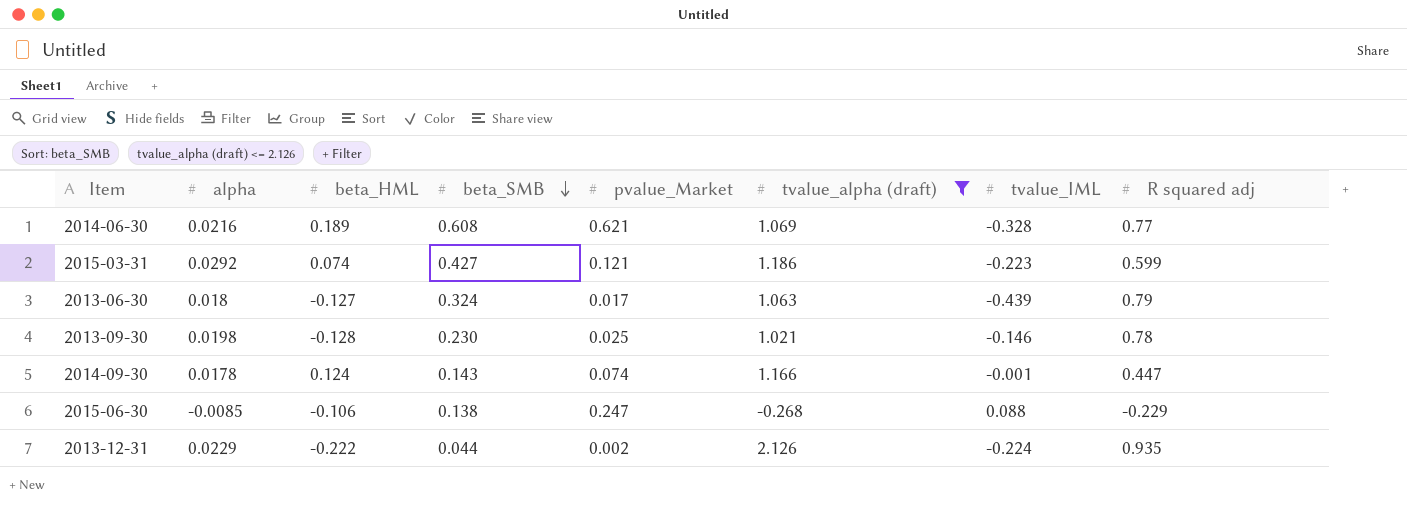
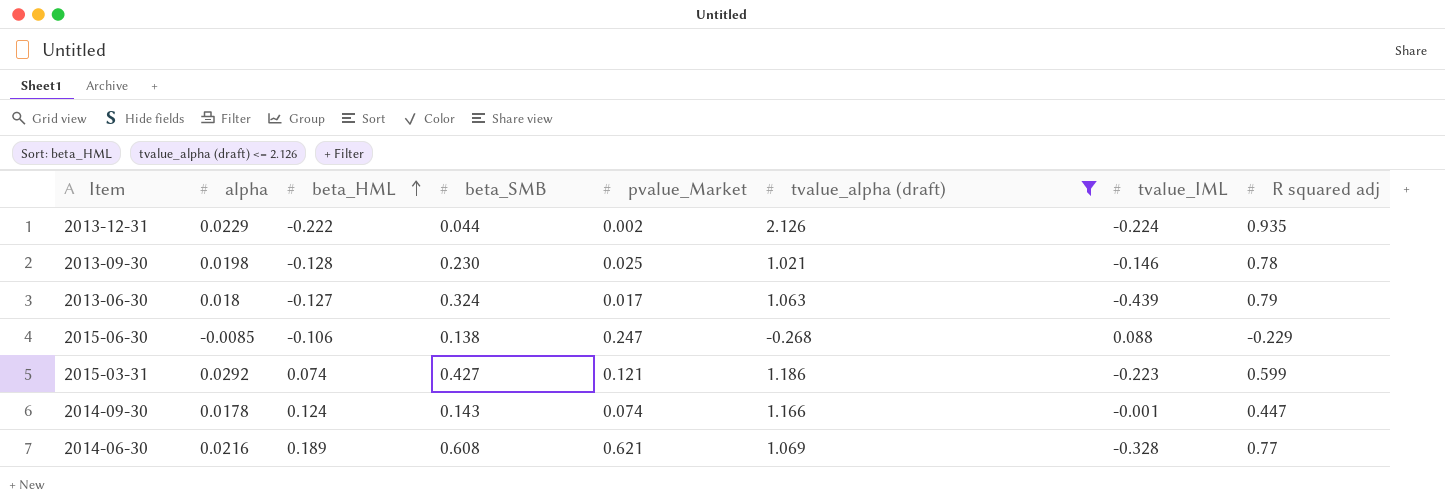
row order: beta_SMB descending -> beta_HML ascending

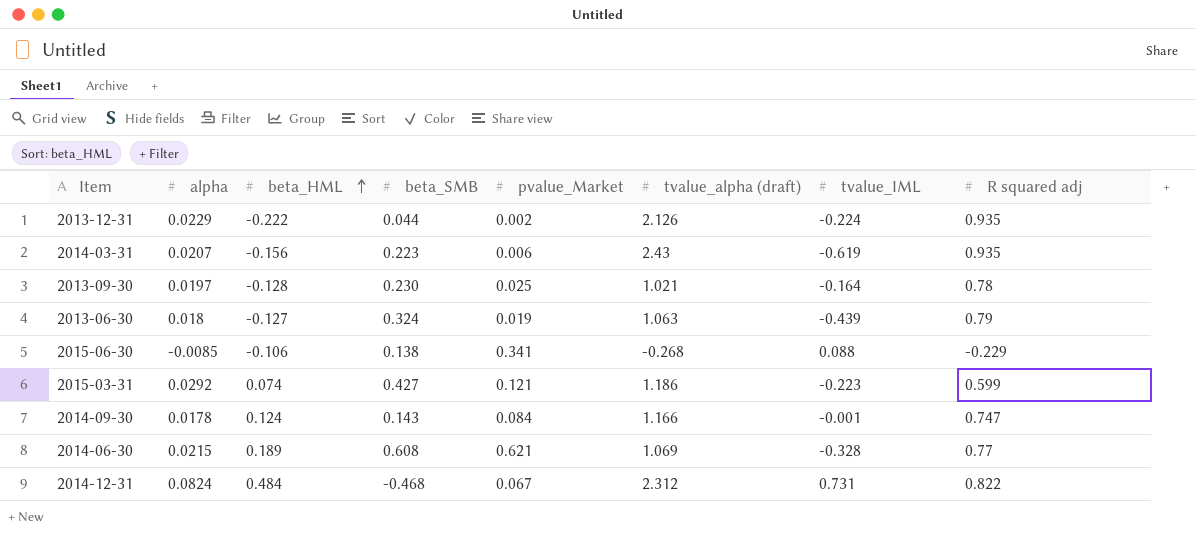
filter: tvalue_alpha (draft) <= 2.126 -> none
2013-09-30 | alpha: 0.0198 -> 0.0197
2013-09-30 | tvalue_IML: -0.146 -> -0.164
2013-06-30 | pvalue_Market: 0.017 -> 0.019
2015-06-30 | pvalue_Market: 0.247 -> 0.341
2014-09-30 | pvalue_Market: 0.074 -> 0.084
2014-09-30 | R squared adj: 0.447 -> 0.747
2014-06-30 | alpha: 0.0216 -> 0.0215

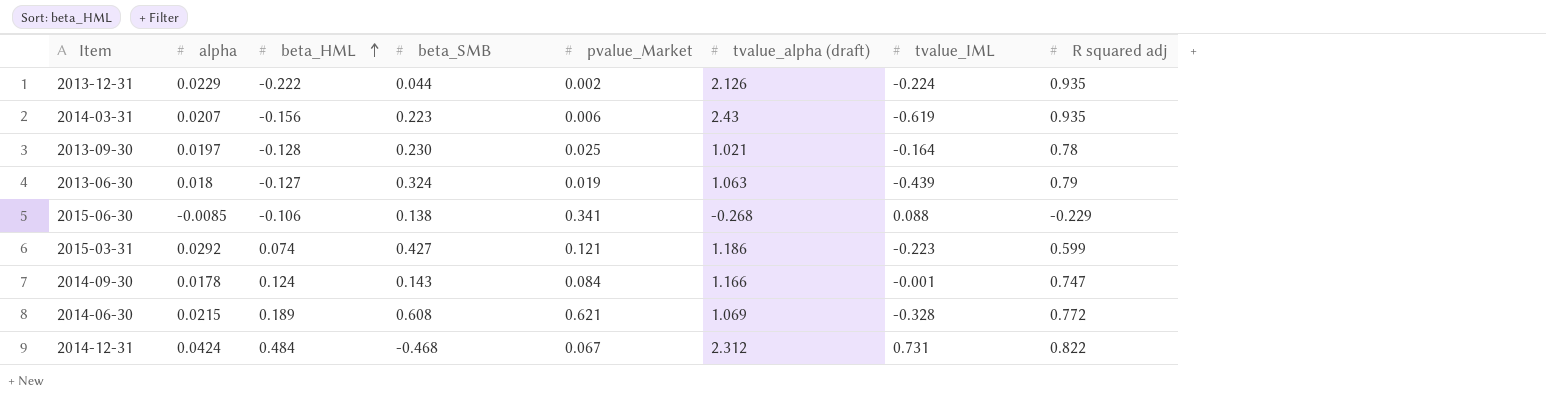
2014-06-30 | R squared adj: 0.77 -> 0.772
2014-12-31 | alpha: 0.0824 -> 0.0424

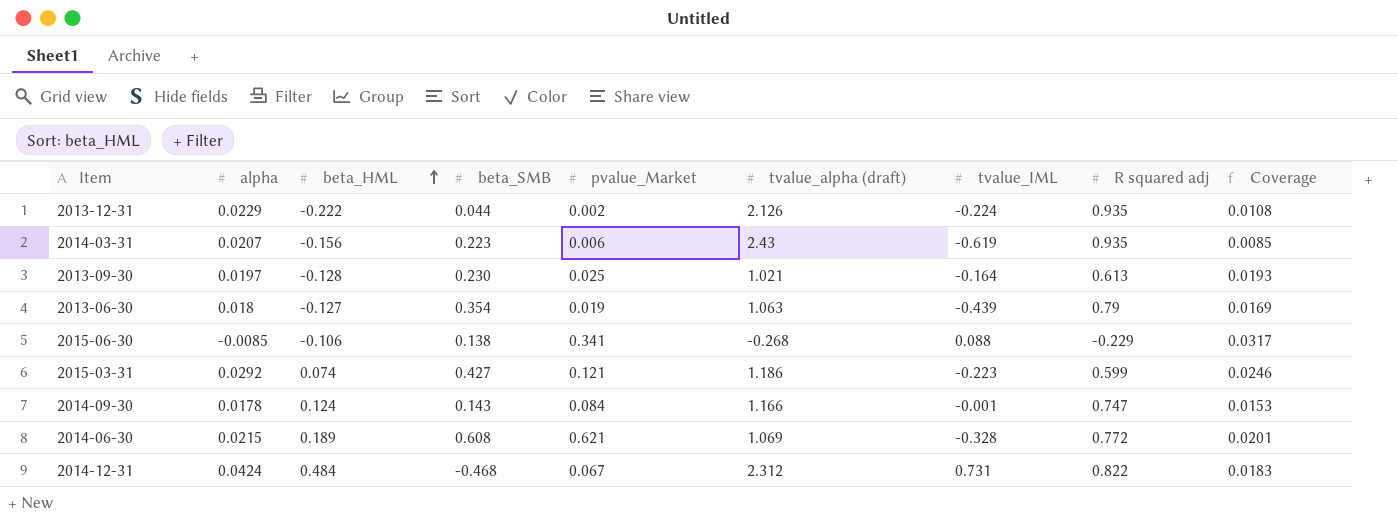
column Coverage | formula: none -> [alpha] / [tvalue_alpha (draft)]
2013-09-30 | R squared adj: 0.78 -> 0.613
2013-06-30 | beta_SMB: 0.324 -> 0.354

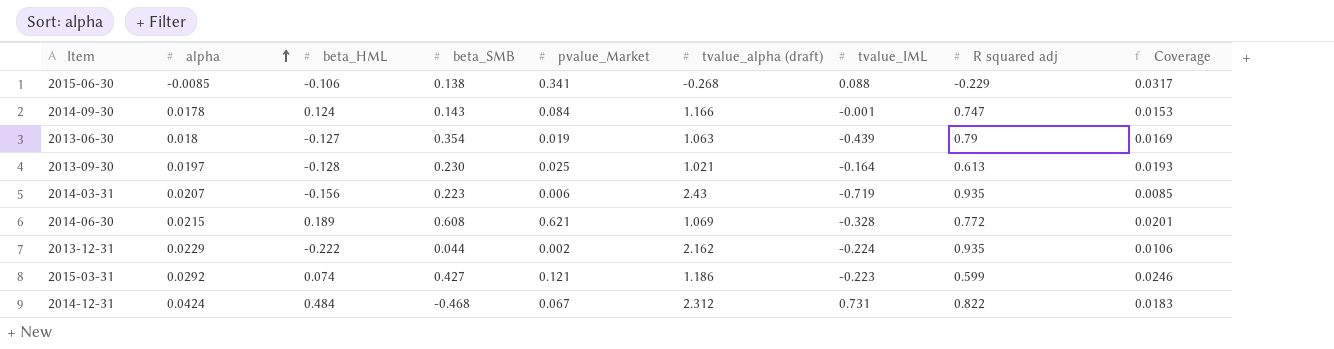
row order: beta_HML ascending -> alpha ascending
2014-03-31 | tvalue_IML: -0.619 -> -0.719
2013-12-31 | tvalue_alpha (draft): 2.126 -> 2.162
2013-12-31 | Coverage: 0.0108 -> 0.0106

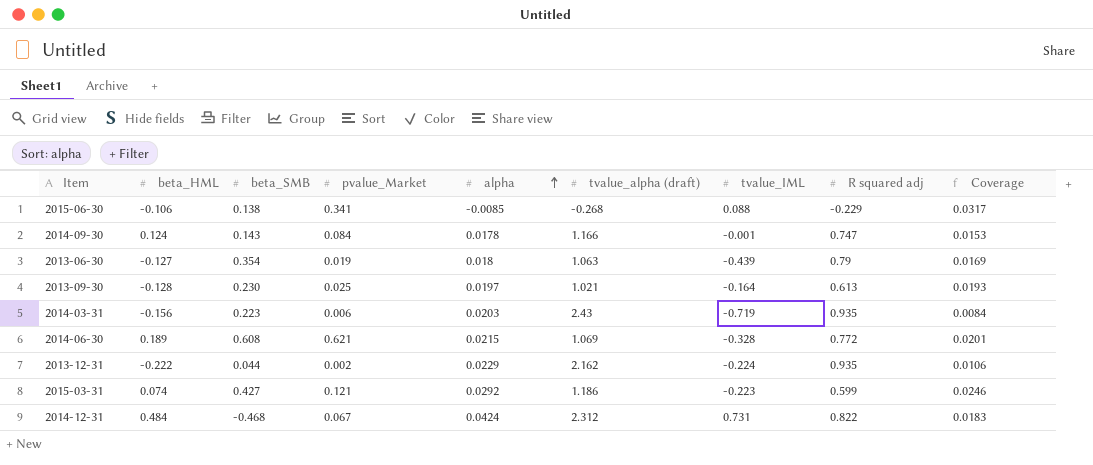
column alpha | position: 2 -> 5
2014-03-31 | alpha: 0.0207 -> 0.0203
2014-03-31 | Coverage: 0.0085 -> 0.0084

